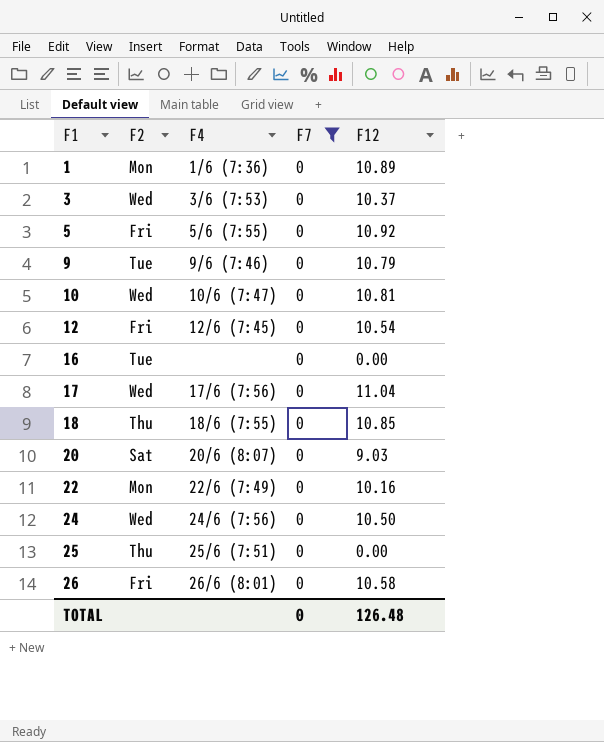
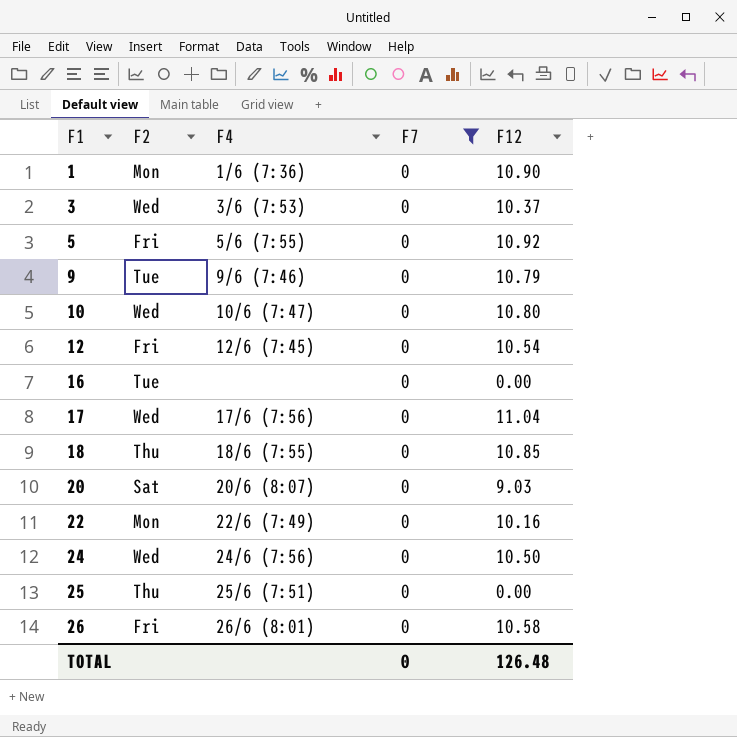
1 | F12: 10.89 -> 10.90
10 | F12: 10.81 -> 10.80

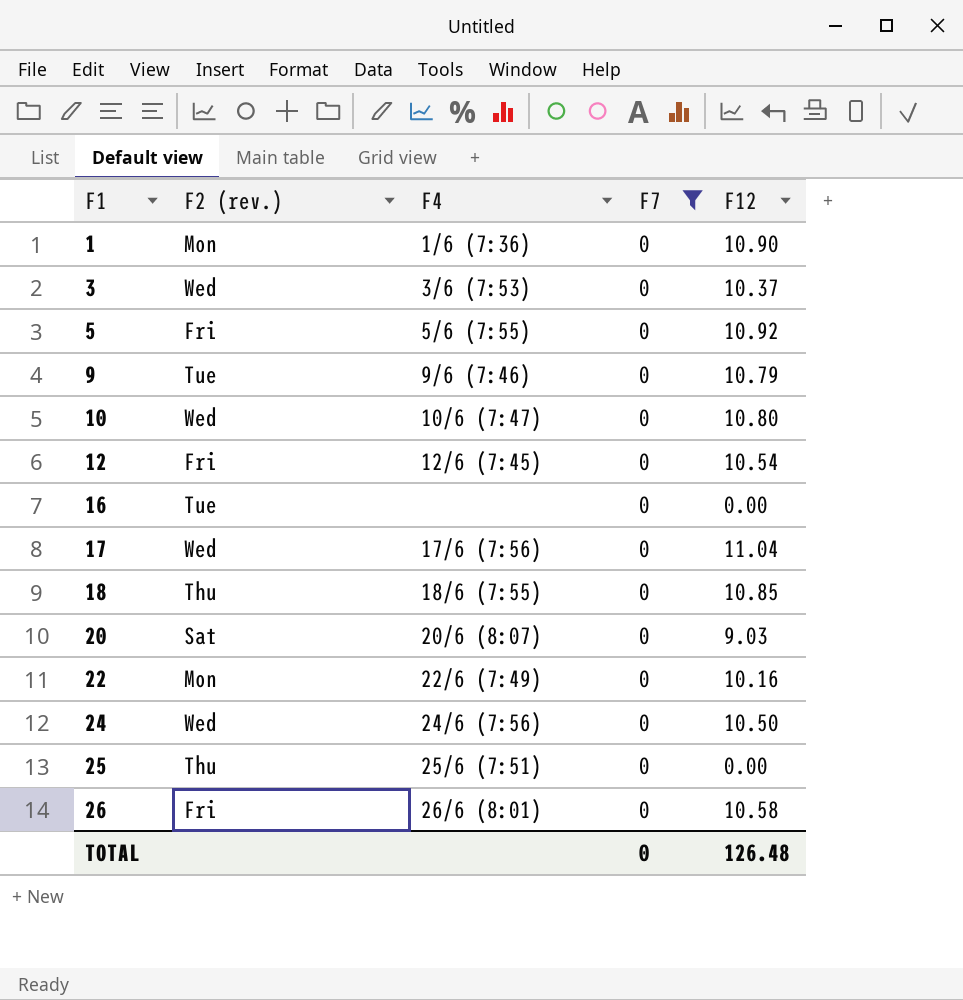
column name: F2 -> F2 (rev.)

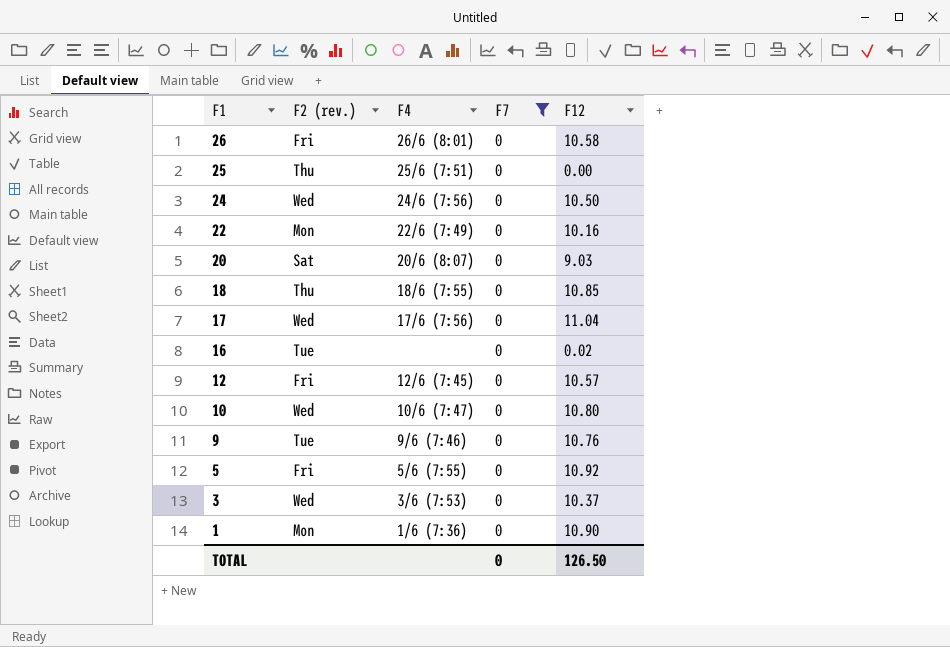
row order: F1 ascending -> F1 descending
16 | F12: 0.00 -> 0.02
12 | F12: 10.54 -> 10.57
9 | F12: 10.79 -> 10.76
TOTAL | F12: 126.48 -> 126.50

